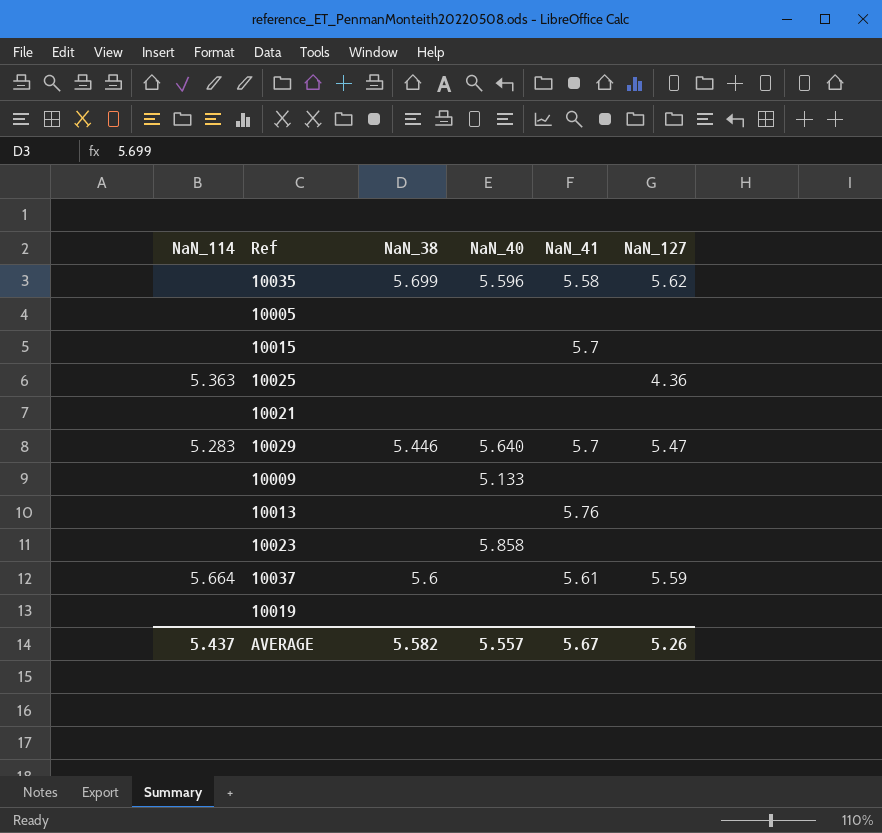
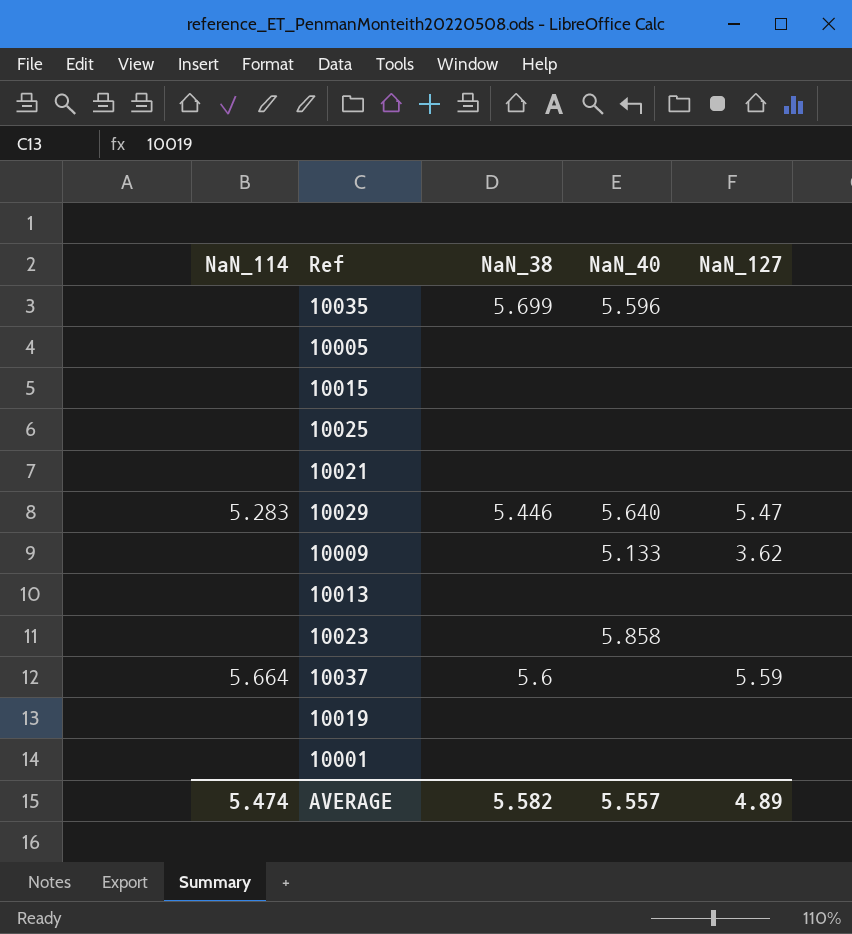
column NaN_41 | position: 5 -> none
10035 | NaN_127: 5.62 -> none
10025 | NaN_114: 5.363 -> none
10025 | NaN_127: 4.36 -> none
10009 | NaN_127: none -> 3.62
row 10001: none -> none | none | none | none
AVERAGE | NaN_114: 5.437 -> 5.474
AVERAGE | NaN_127: 5.26 -> 4.89

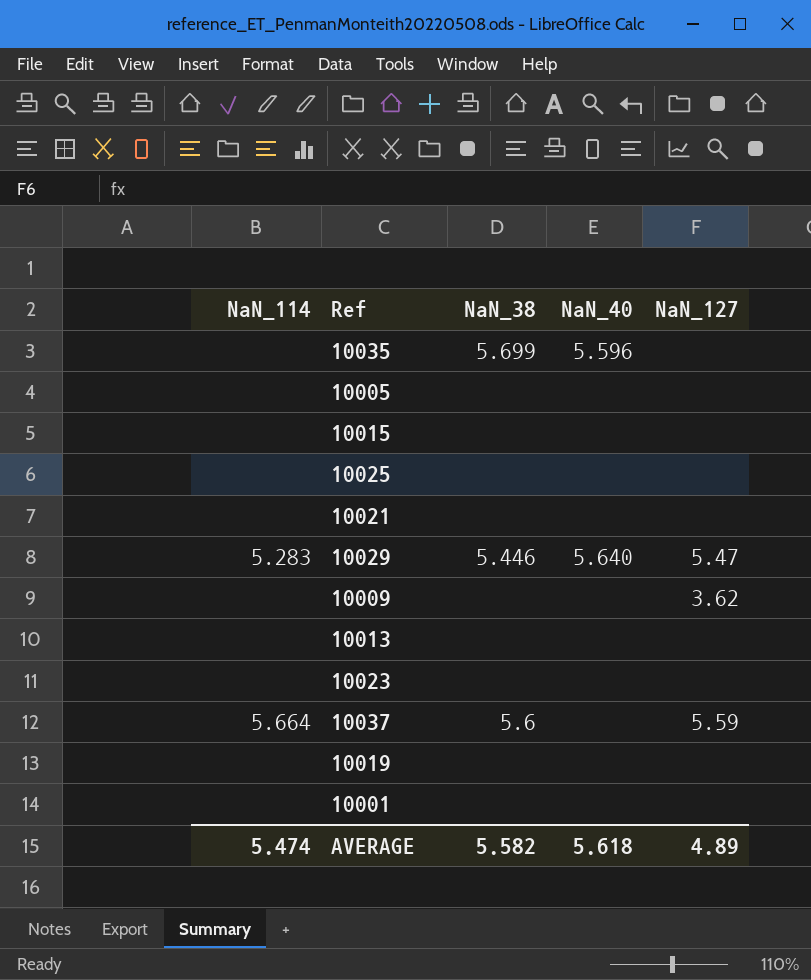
10009 | NaN_40: 5.133 -> none
10023 | NaN_40: 5.858 -> none
AVERAGE | NaN_40: 5.557 -> 5.618

